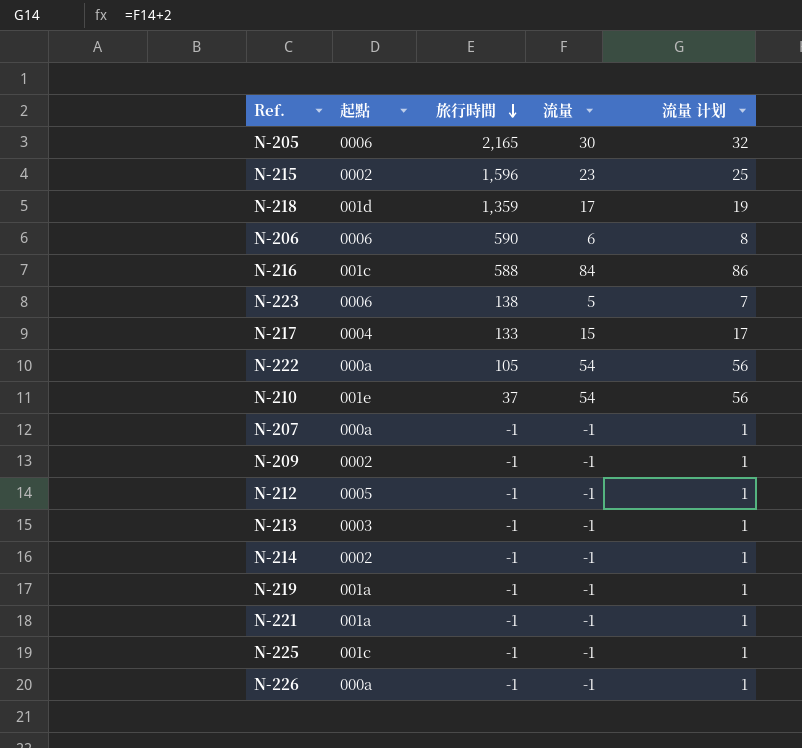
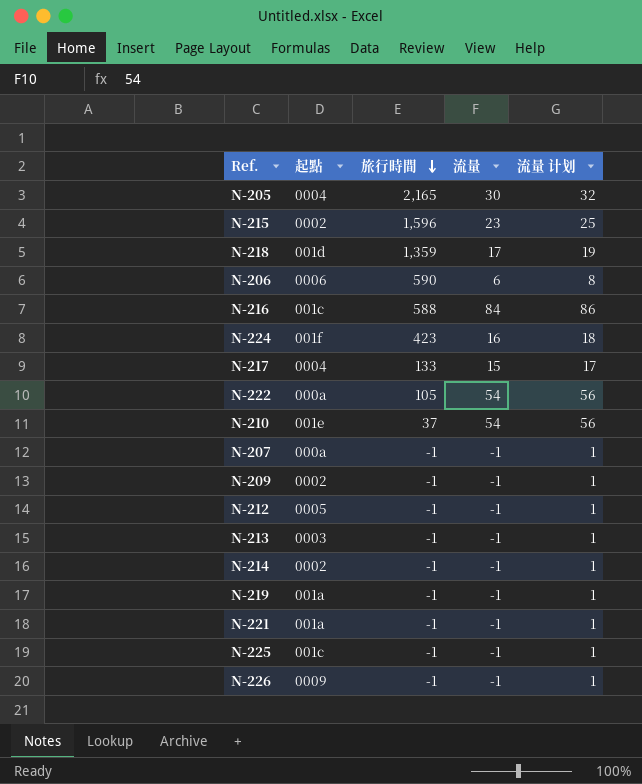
row N-223: 0006 | 138 | 5 | 7 -> none
N-205 | 起點: 0006 -> 0004
row N-224: none -> 001f | 423 | 16 | 18
N-226 | 起點: 000a -> 0009

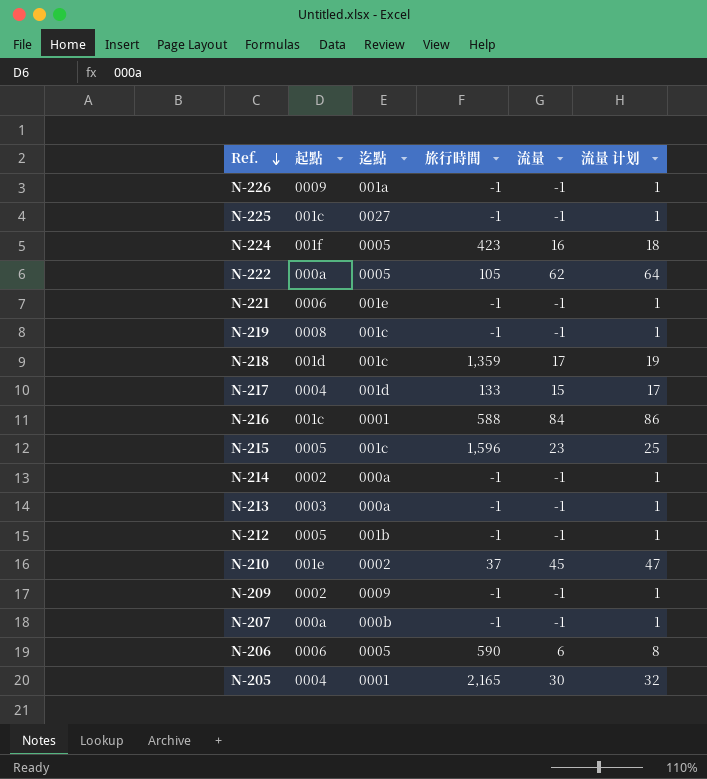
row order: 旅行時間 descending -> Ref. descending
column 迄點 | position: none -> 3
N-222 | 流量: 54 -> 62
N-222 | 流量 计划: 56 -> 64
N-221 | 起點: 001a -> 0006
N-219 | 起點: 001a -> 0008
N-215 | 起點: 0002 -> 0005
N-210 | 流量: 54 -> 45
N-210 | 流量 计划: 56 -> 47

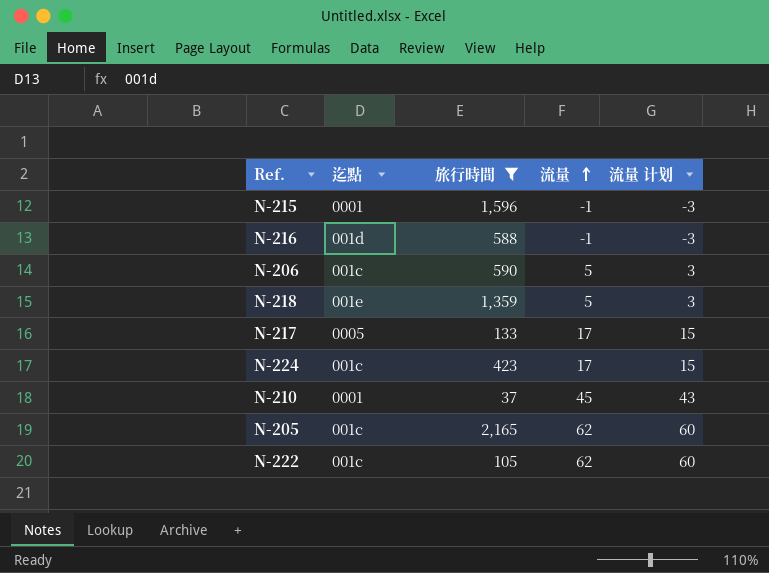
filter: none -> 旅行時間 != -1
row order: Ref. descending -> 流量 ascending
column 起點 | position: 2 -> none
column 流量 计划 | formula: [流量] + 2 -> [流量] - 2
N-215 | 迄點: 001c -> 0001
N-215 | 流量: 23 -> -1
N-216 | 迄點: 0001 -> 001d
N-216 | 流量: 84 -> -1
N-206 | 迄點: 0005 -> 001c
N-206 | 流量: 6 -> 5
N-218 | 迄點: 001c -> 001e
N-218 | 流量: 17 -> 5
N-217 | 迄點: 001d -> 0005
N-217 | 流量: 15 -> 17
N-224 | 迄點: 0005 -> 001c
N-224 | 流量: 16 -> 17
N-210 | 迄點: 0002 -> 0001
N-205 | 迄點: 0001 -> 001c
N-205 | 流量: 30 -> 62
N-222 | 迄點: 0005 -> 001c

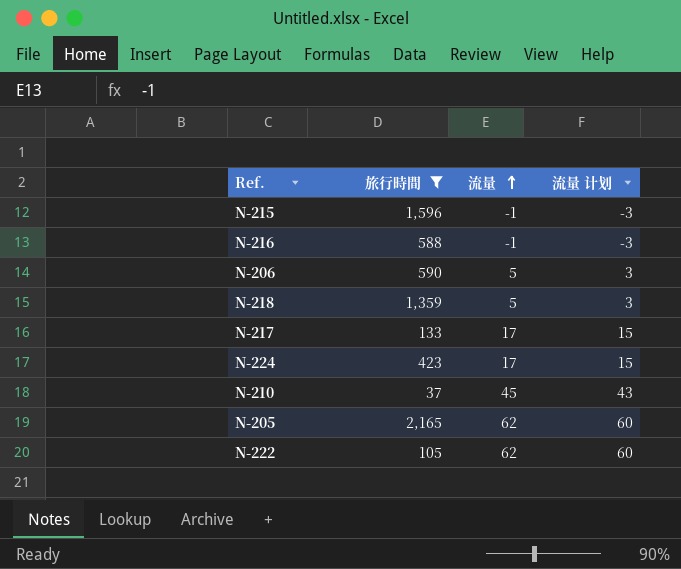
column 迄點 | position: 2 -> none

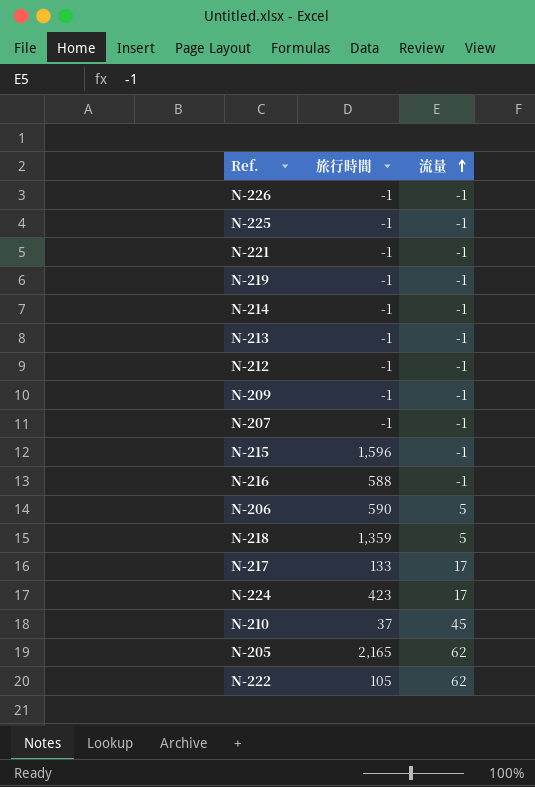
filter: 旅行時間 != -1 -> none
column 流量 计划 | formula: [流量] - 2 -> none

